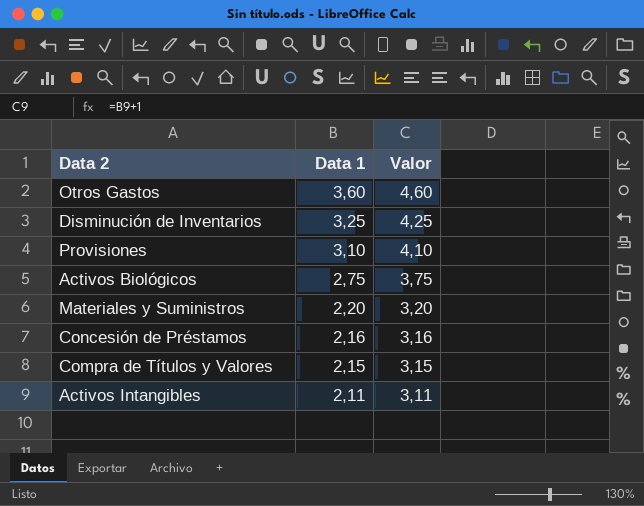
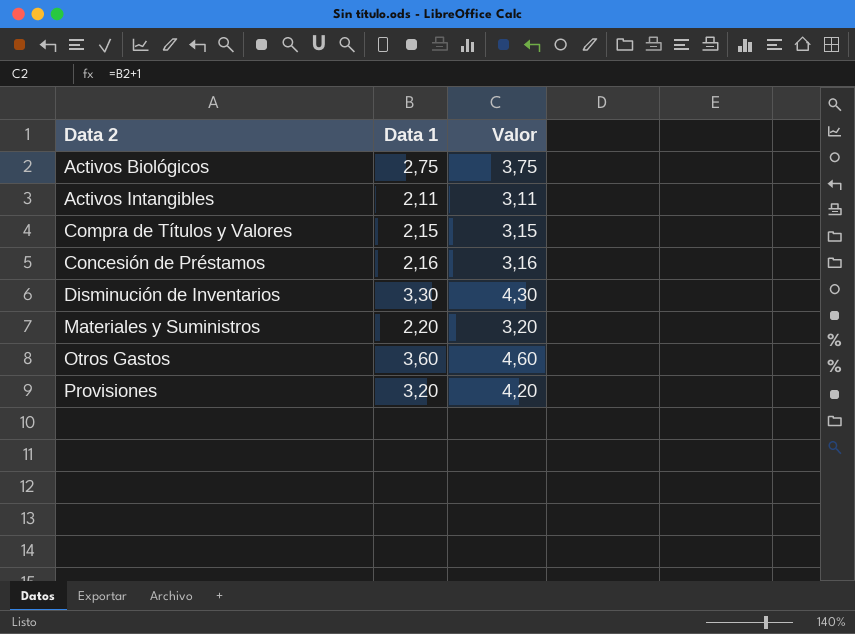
row order: Data 1 descending -> Data 2 ascending
Disminución de Inventarios | Data 1: 3,25 -> 3,30
Disminución de Inventarios | Valor: 4,25 -> 4,30
Provisiones | Data 1: 3,10 -> 3,20
Provisiones | Valor: 4,10 -> 4,20

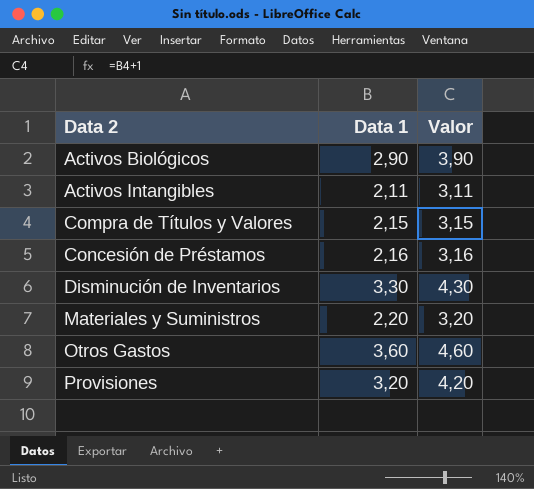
Activos Biológicos | Data 1: 2,75 -> 2,90
Activos Biológicos | Valor: 3,75 -> 3,90

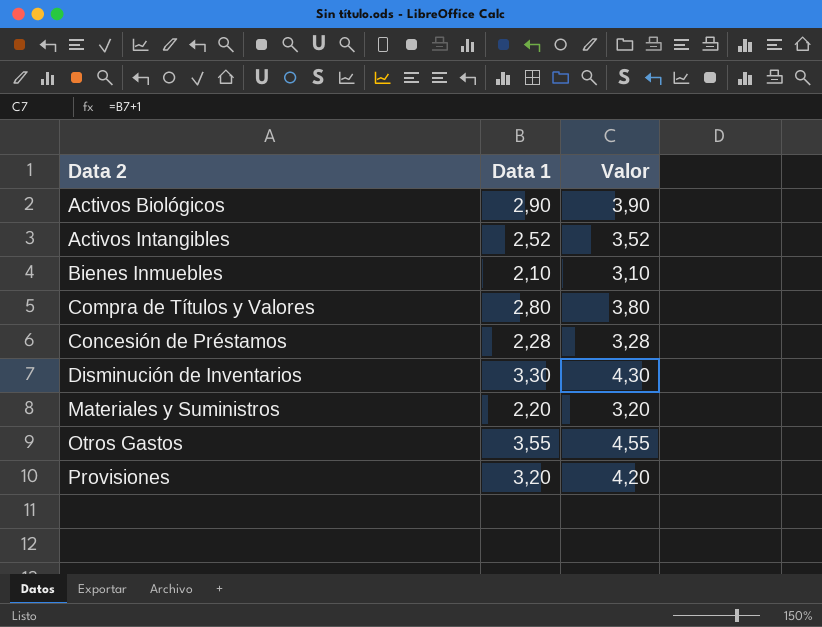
Activos Intangibles | Data 1: 2,11 -> 2,52
Activos Intangibles | Valor: 3,11 -> 3,52
row Bienes Inmuebles: none -> 2,10 | 3,10
Compra de Títulos y Valores | Data 1: 2,15 -> 2,80
Compra de Títulos y Valores | Valor: 3,15 -> 3,80
Concesión de Préstamos | Data 1: 2,16 -> 2,28
Concesión de Préstamos | Valor: 3,16 -> 3,28
Otros Gastos | Data 1: 3,60 -> 3,55
Otros Gastos | Valor: 4,60 -> 4,55

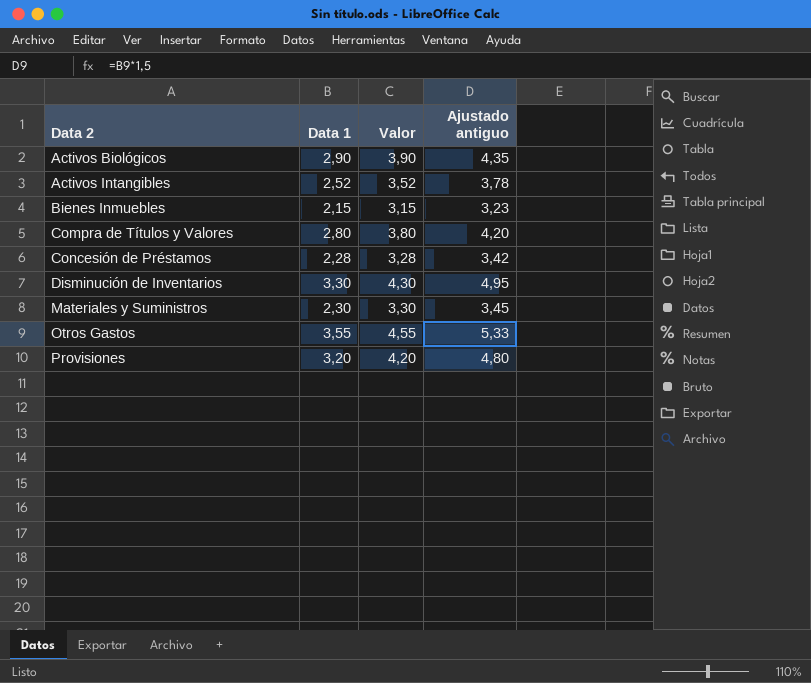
column Ajustado antiguo | formula: none -> [Data 1] * 1,5
Bienes Inmuebles | Data 1: 2,10 -> 2,15
Bienes Inmuebles | Valor: 3,10 -> 3,15
Materiales y Suministros | Data 1: 2,20 -> 2,30
Materiales y Suministros | Valor: 3,20 -> 3,30

